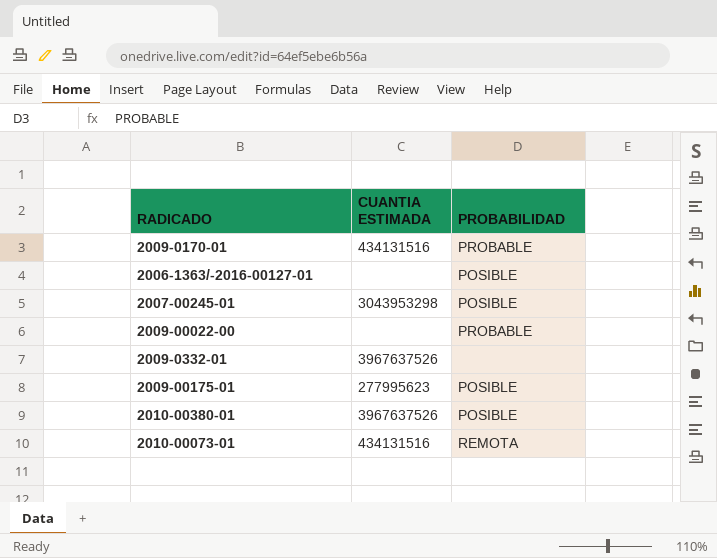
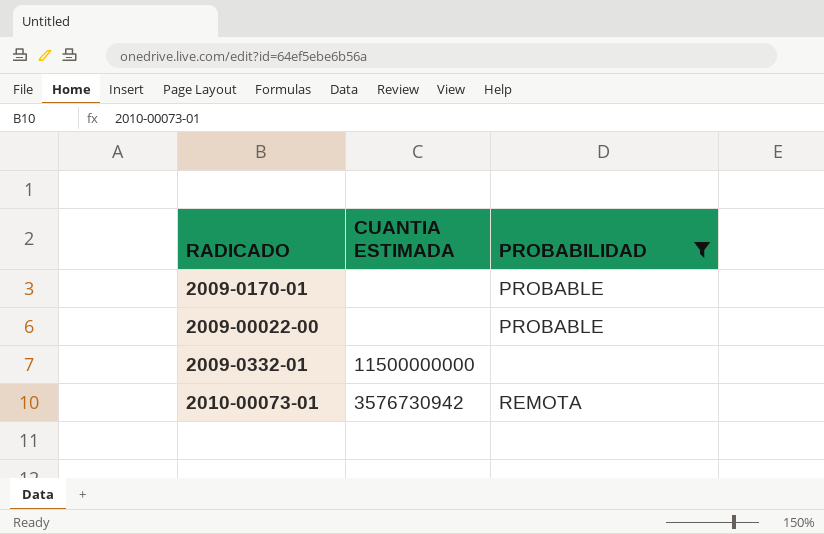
filter: none -> PROBABILIDAD != POSIBLE
2009-0170-01 | CUANTIA ESTIMADA: 434131516 -> none
2009-0332-01 | CUANTIA ESTIMADA: 3967637526 -> 11500000000
2010-00073-01 | CUANTIA ESTIMADA: 434131516 -> 3576730942

